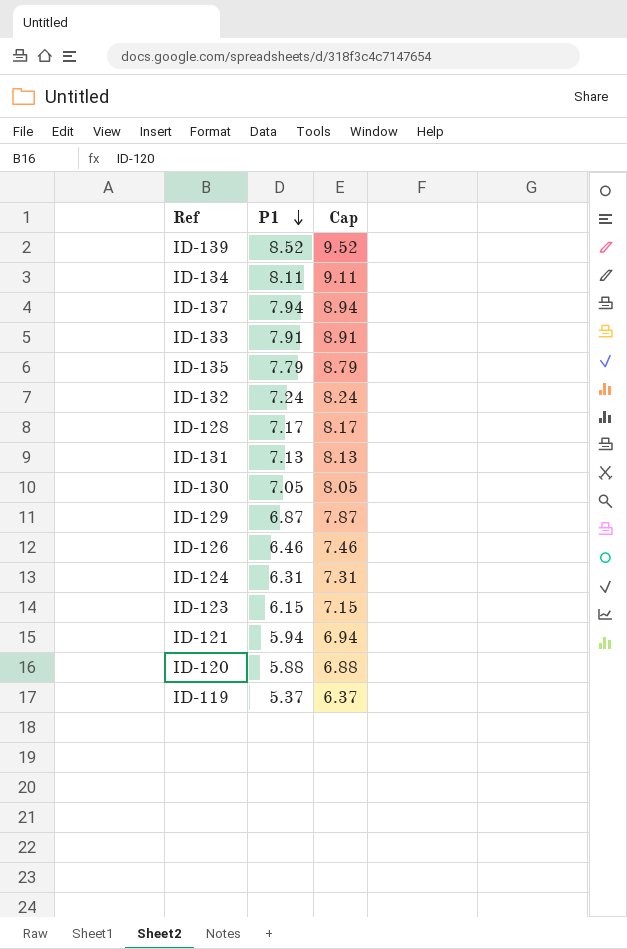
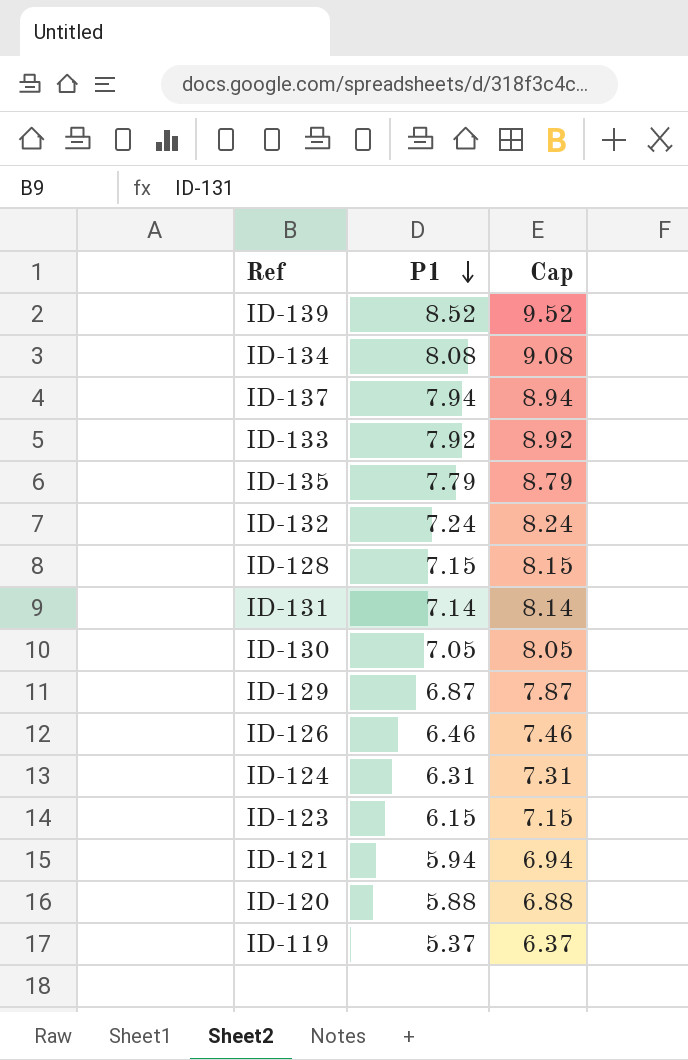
ID-134 | P1: 8.11 -> 8.08
ID-134 | Cap: 9.11 -> 9.08
ID-133 | P1: 7.91 -> 7.92
ID-133 | Cap: 8.91 -> 8.92
ID-128 | P1: 7.17 -> 7.15
ID-128 | Cap: 8.17 -> 8.15
ID-131 | P1: 7.13 -> 7.14
ID-131 | Cap: 8.13 -> 8.14

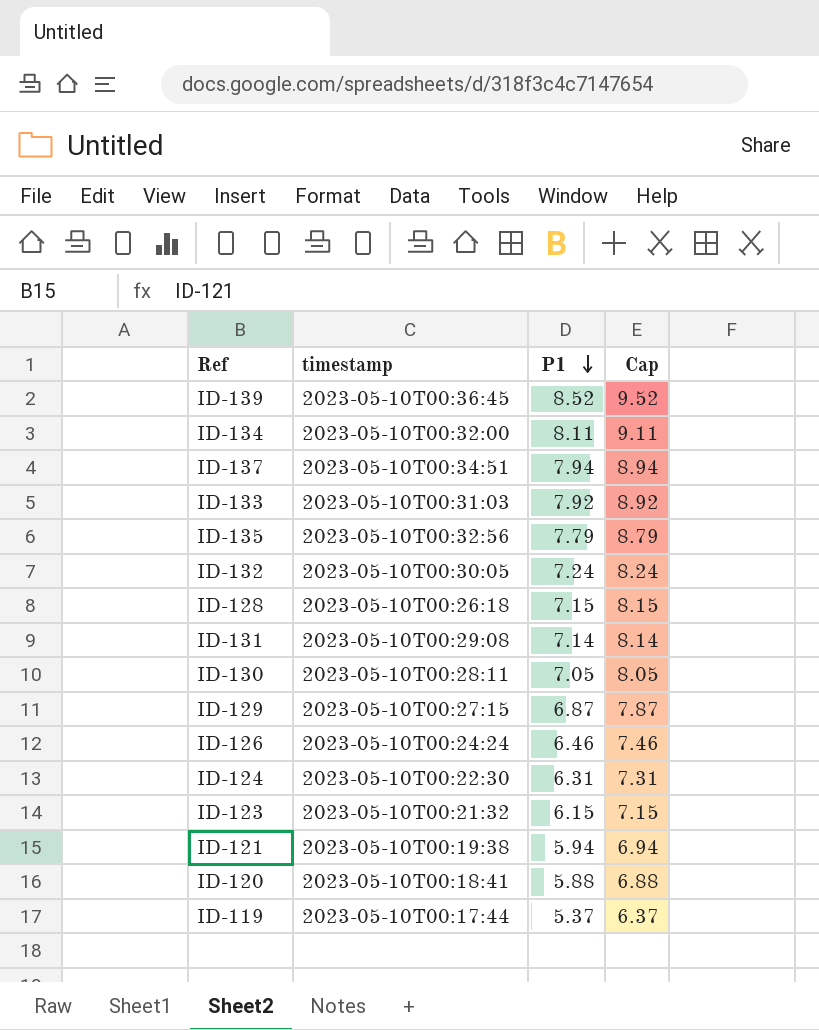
column timestamp | position: none -> 2
ID-134 | P1: 8.08 -> 8.11
ID-134 | Cap: 9.08 -> 9.11

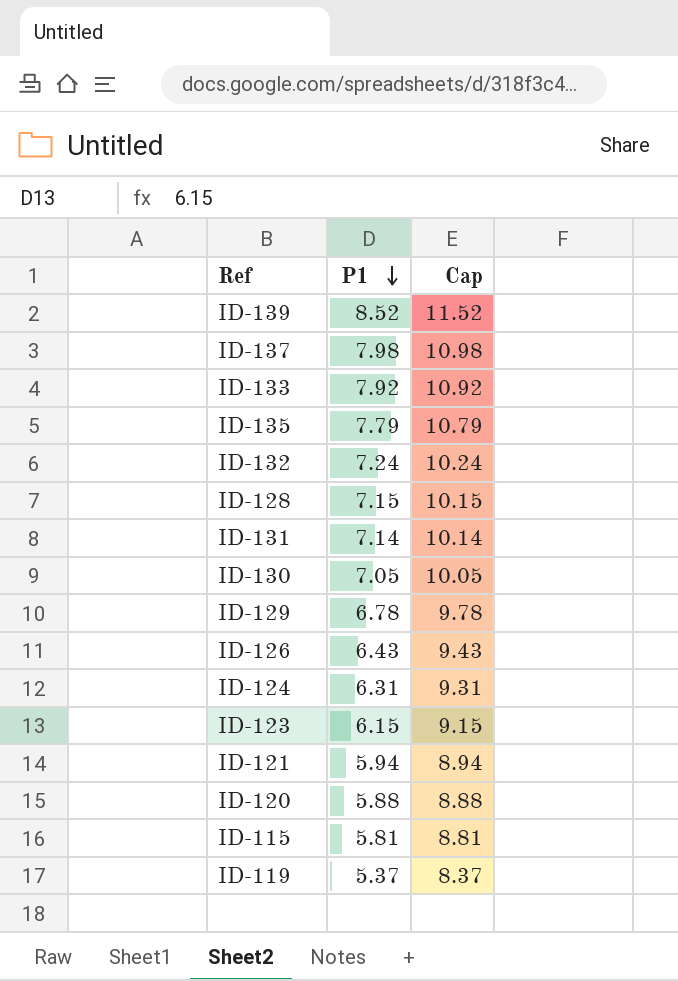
column timestamp | position: 2 -> none
column Cap | formula: [P1] + 1 -> [P1] + 3
row ID-134: 2023-05-10T00:32:00 | 8.11 | 9.11 -> none
ID-137 | P1: 7.94 -> 7.98
ID-129 | P1: 6.87 -> 6.78
ID-126 | P1: 6.46 -> 6.43
row ID-115: none -> 5.81 | 8.81

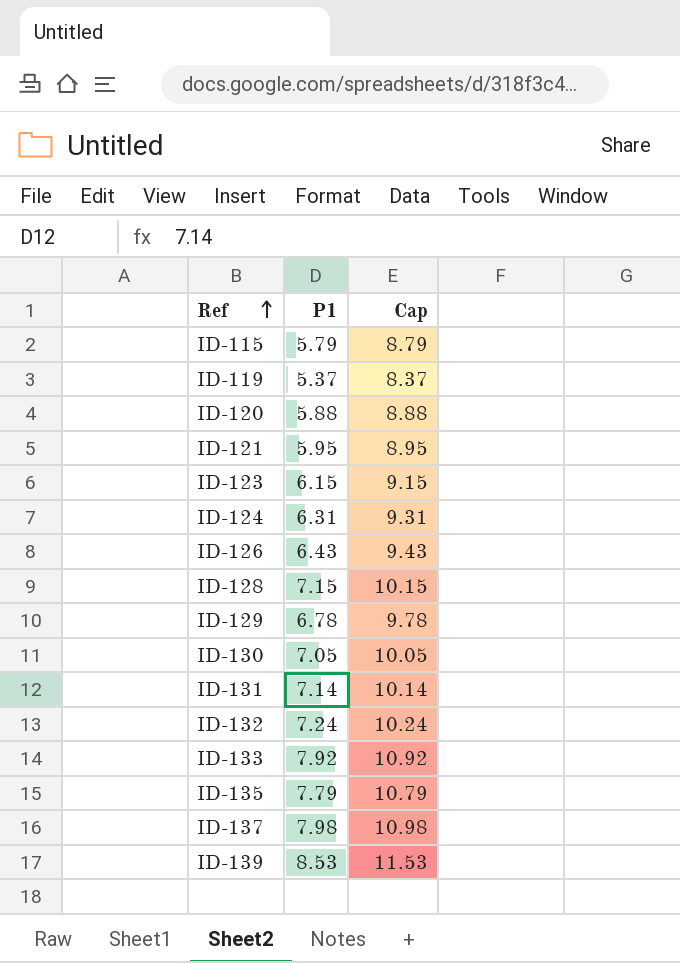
row order: P1 descending -> Ref ascending
ID-115 | P1: 5.81 -> 5.79
ID-115 | Cap: 8.81 -> 8.79
ID-121 | P1: 5.94 -> 5.95
ID-121 | Cap: 8.94 -> 8.95
ID-139 | P1: 8.52 -> 8.53
ID-139 | Cap: 11.52 -> 11.53

